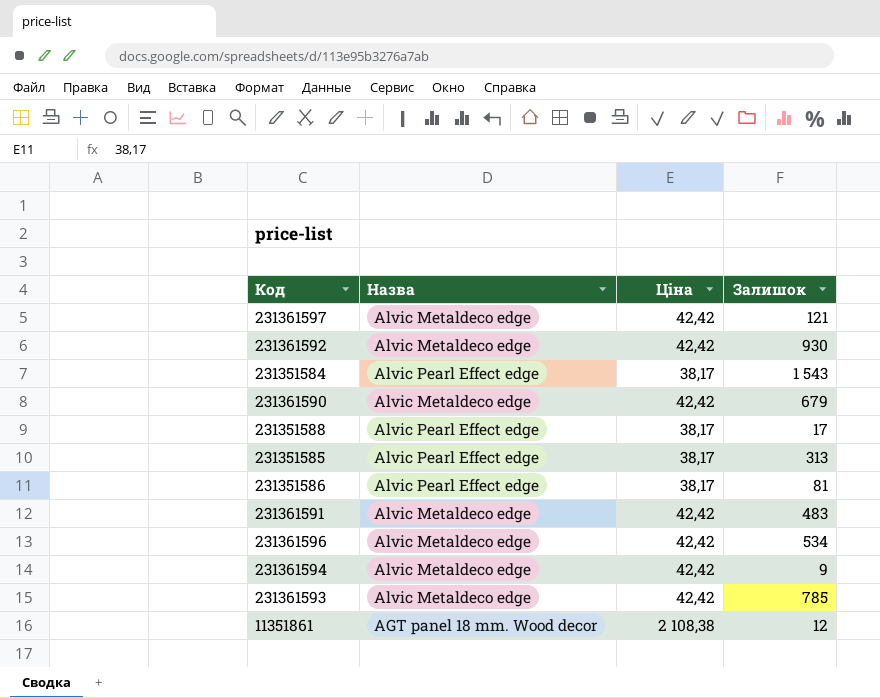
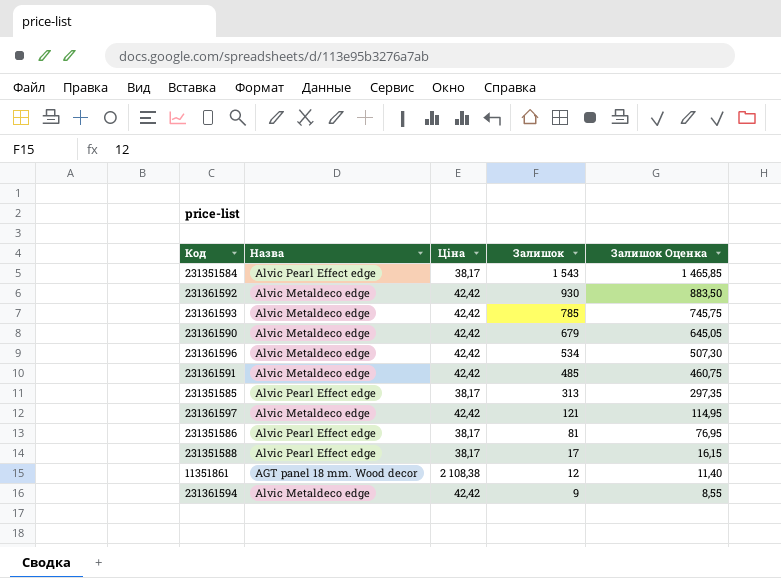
row order: none -> Залишок descending
column Залишок Оценка | formula: none -> [Залишок] * 0,95
231361591 | Залишок: 483 -> 485

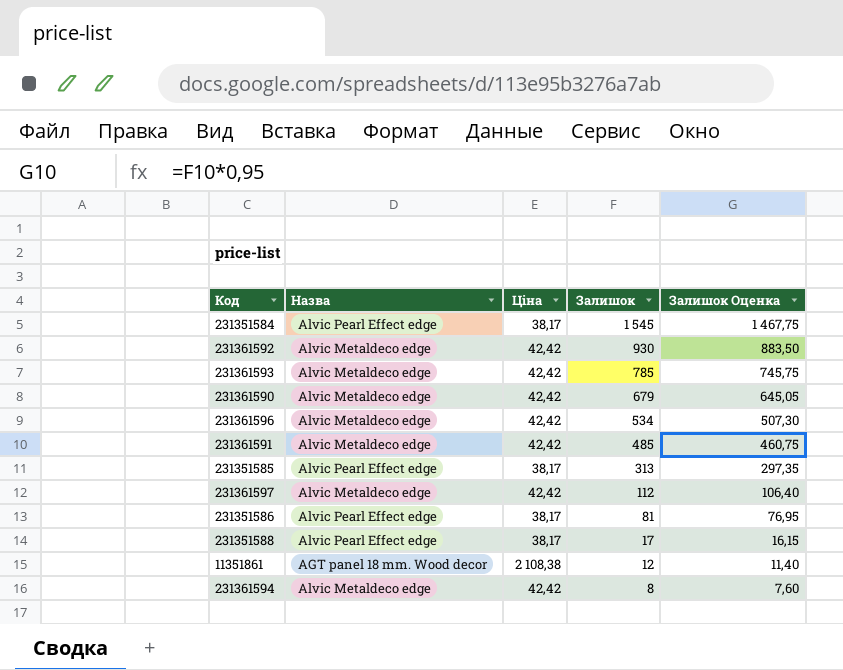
231351584 | Залишок: 1 543 -> 1 545
231351584 | Залишок Оценка: 1 465,85 -> 1 467,75
231361597 | Залишок: 121 -> 112
231361597 | Залишок Оценка: 114,95 -> 106,40
231361594 | Залишок: 9 -> 8
231361594 | Залишок Оценка: 8,55 -> 7,60

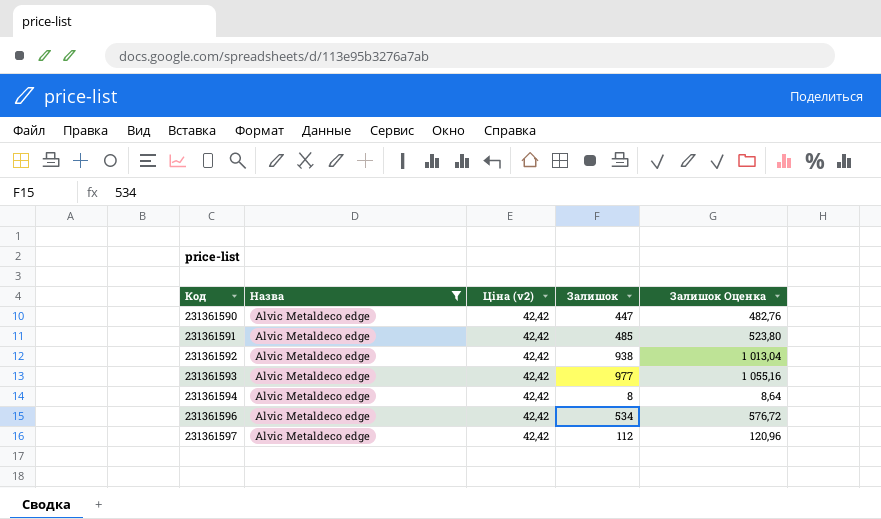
filter: none -> Назва = Alvic Metaldeco edge
row order: Залишок descending -> Код ascending
column name: Ціна -> Ціна (v2)
column Залишок Оценка | formula: [Залишок] * 0,95 -> [Залишок] * 1,08
231361590 | Залишок: 679 -> 447
231361592 | Залишок: 930 -> 938
231361593 | Залишок: 785 -> 977

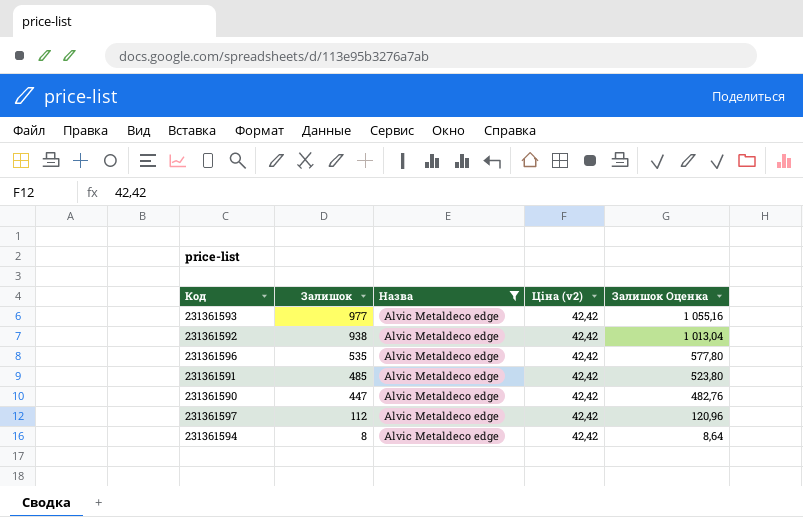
row order: Код ascending -> Залишок descending
column Залишок | position: 4 -> 2
231361596 | Залишок: 534 -> 535
231361596 | Залишок Оценка: 576,72 -> 577,80

